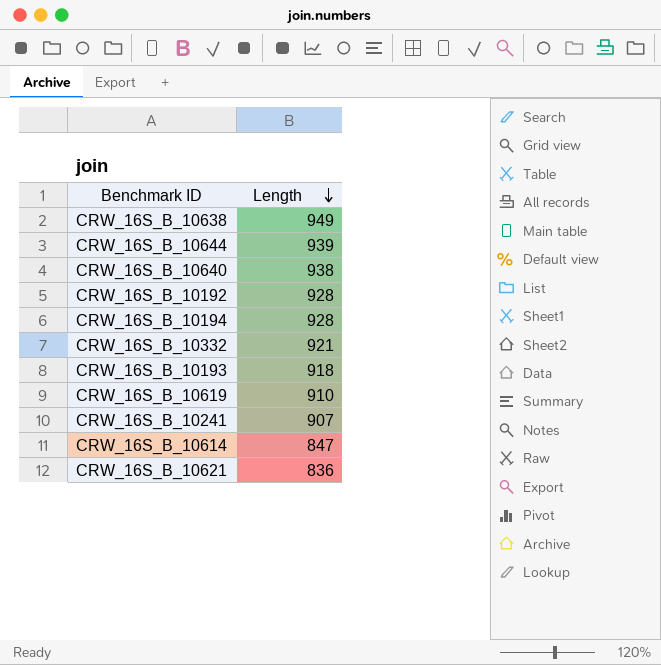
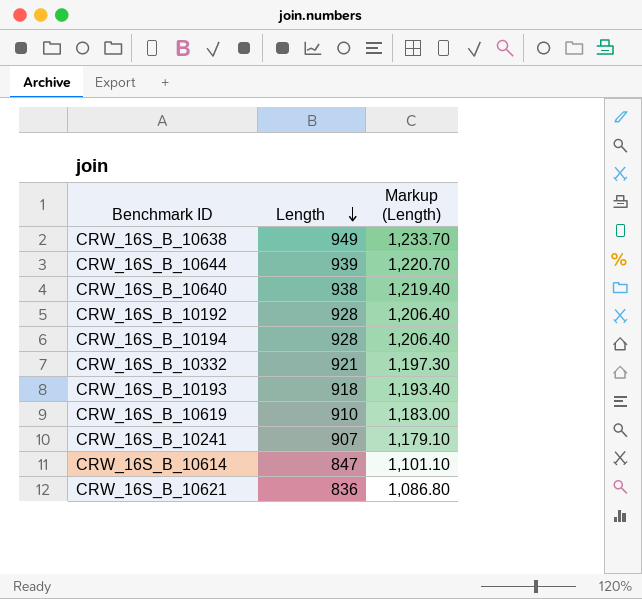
column Markup (Length) | formula: none -> [Length] * 1.3

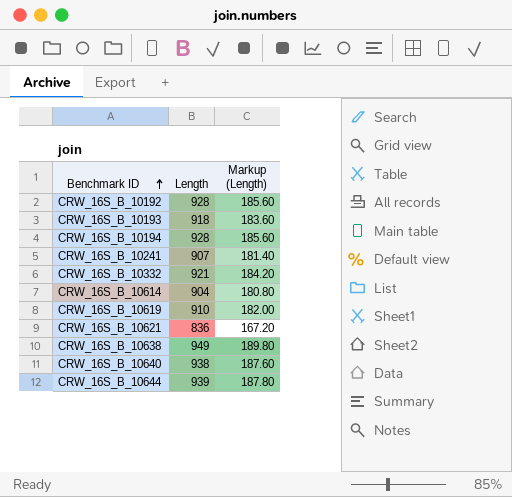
row order: Length descending -> Benchmark ID ascending
column Markup (Length) | formula: [Length] * 1.3 -> [Length] * 0.2
CRW_16S_B_10614 | Length: 847 -> 904

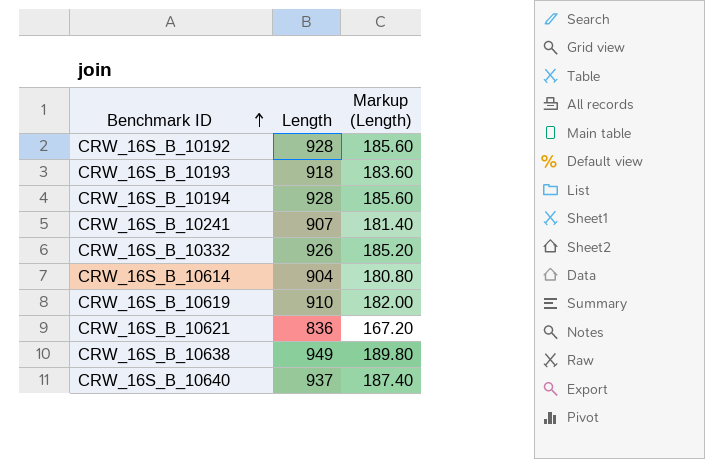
row CRW_16S_B_10644: 939 | 187.80 -> none
CRW_16S_B_10332 | Length: 921 -> 926
CRW_16S_B_10332 | Markup (Length): 184.20 -> 185.20
CRW_16S_B_10640 | Length: 938 -> 937
CRW_16S_B_10640 | Markup (Length): 187.60 -> 187.40

